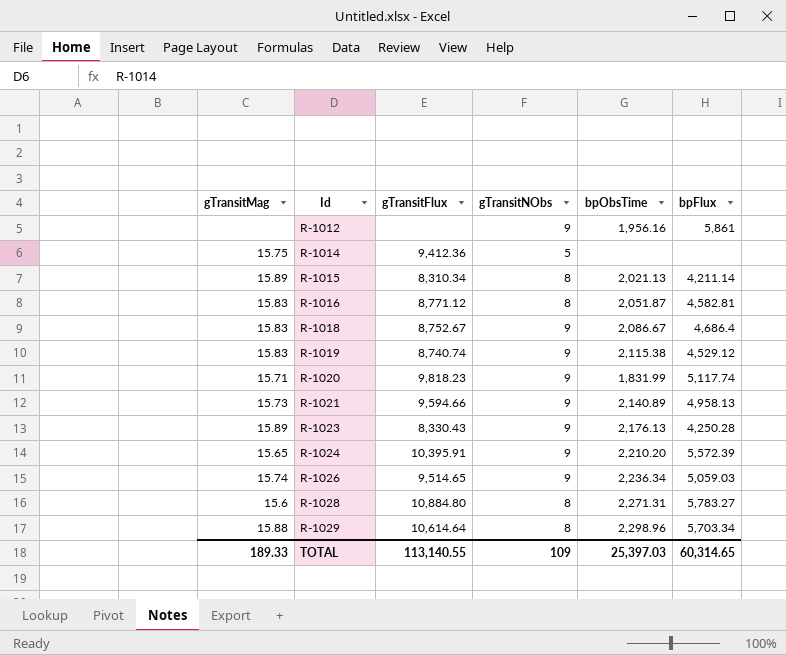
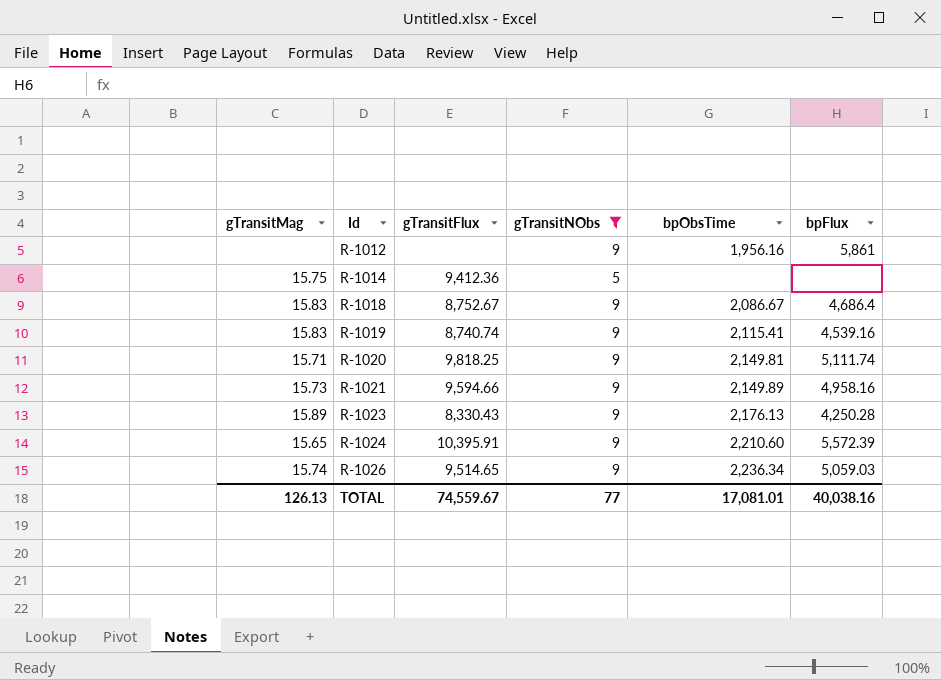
filter: none -> gTransitNObs != 8
R-1019 | bpObsTime: 2,115.38 -> 2,115.41
R-1019 | bpFlux: 4,529.12 -> 4,539.16
R-1020 | gTransitFlux: 9,818.23 -> 9,818.25
R-1020 | bpObsTime: 1,831.99 -> 2,149.81
R-1020 | bpFlux: 5,117.74 -> 5,111.74
R-1021 | bpObsTime: 2,140.89 -> 2,149.89
R-1021 | bpFlux: 4,958.13 -> 4,958.16
R-1024 | bpObsTime: 2,210.20 -> 2,210.60
TOTAL | gTransitMag: 189.33 -> 126.13
TOTAL | gTransitFlux: 113,140.55 -> 74,559.67
TOTAL | gTransitNObs: 109 -> 77
TOTAL | bpObsTime: 25,397.03 -> 17,081.01
TOTAL | bpFlux: 60,314.65 -> 40,038.16

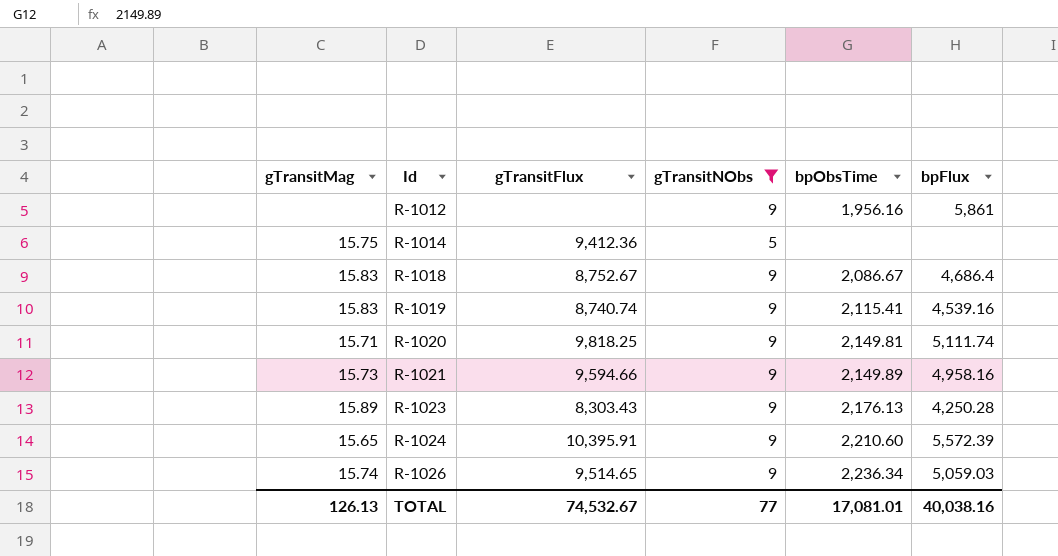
R-1023 | gTransitFlux: 8,330.43 -> 8,303.43
TOTAL | gTransitFlux: 74,559.67 -> 74,532.67

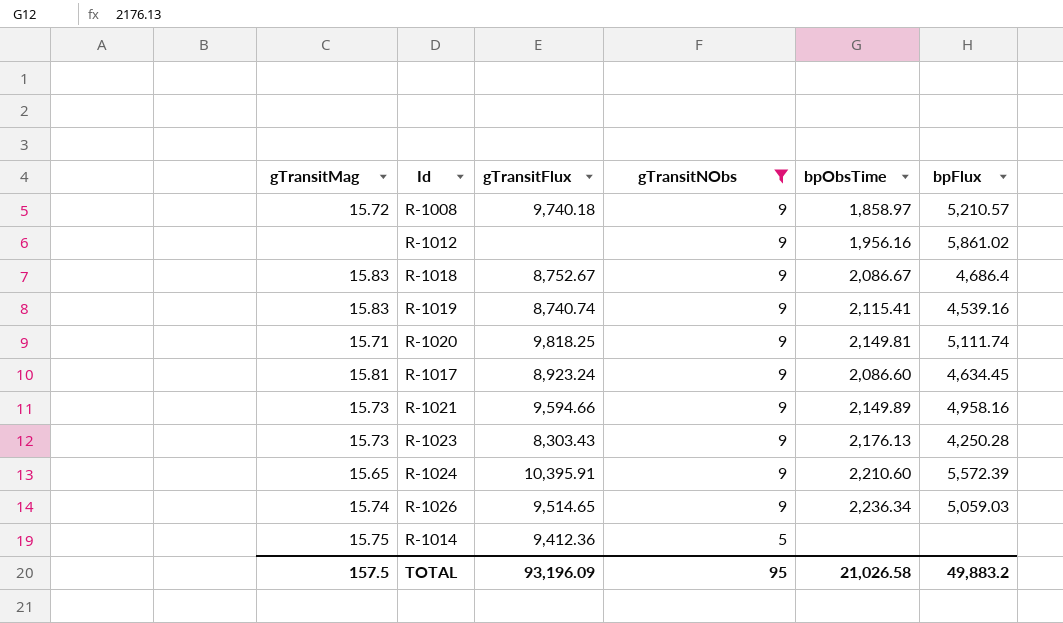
row order: Id ascending -> gTransitNObs descending
row R-1008: none -> 15.72 | 9,740.18 | 9 | 1,858.97 | 5,210.57
R-1012 | bpFlux: 5,861 -> 5,861.02
row R-1017: none -> 15.81 | 8,923.24 | 9 | 2,086.60 | 4,634.45
R-1023 | gTransitMag: 15.89 -> 15.73
TOTAL | gTransitMag: 126.13 -> 157.5
TOTAL | gTransitFlux: 74,532.67 -> 93,196.09
TOTAL | gTransitNObs: 77 -> 95
TOTAL | bpObsTime: 17,081.01 -> 21,026.58
TOTAL | bpFlux: 40,038.16 -> 49,883.2

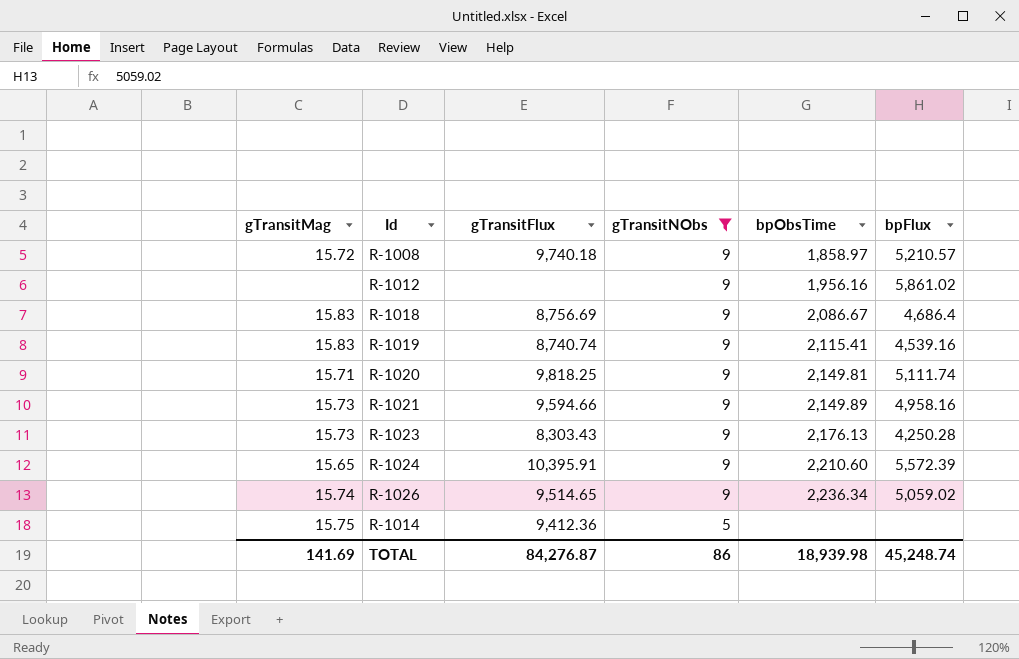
row R-1017: 15.81 | 8,923.24 | 9 | 2,086.60 | 4,634.45 -> none
R-1018 | gTransitFlux: 8,752.67 -> 8,756.69
R-1026 | bpFlux: 5,059.03 -> 5,059.02
TOTAL | gTransitMag: 157.5 -> 141.69
TOTAL | gTransitFlux: 93,196.09 -> 84,276.87
TOTAL | gTransitNObs: 95 -> 86
TOTAL | bpObsTime: 21,026.58 -> 18,939.98
TOTAL | bpFlux: 49,883.2 -> 45,248.74

